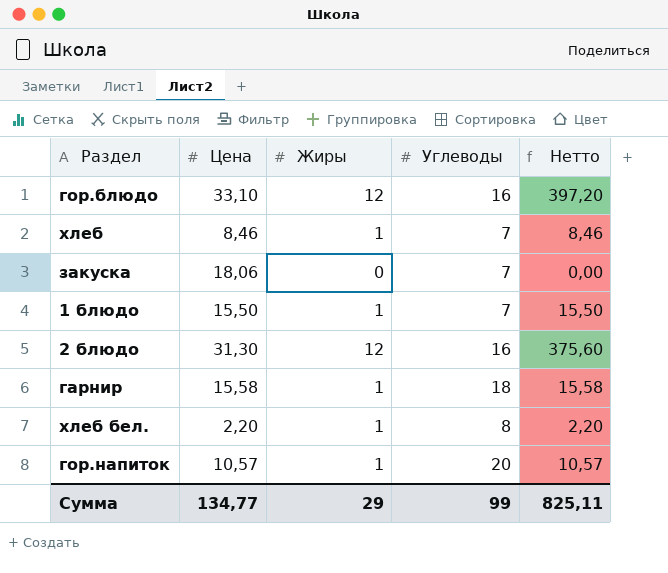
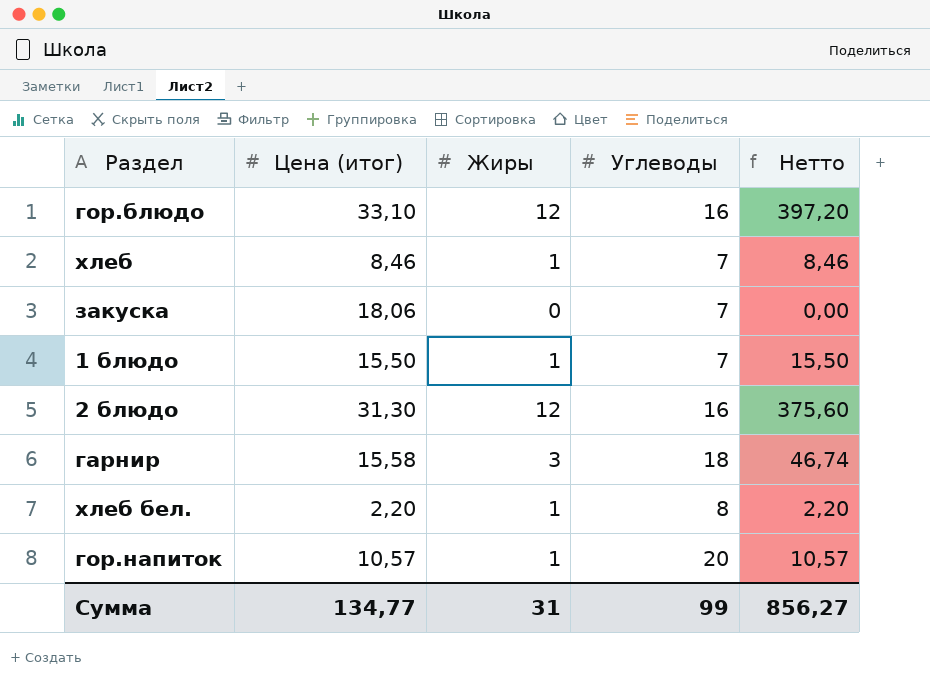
column name: Цена -> Цена (итог)
гарнир | Жиры: 1 -> 3
гарнир | Нетто: 15,58 -> 46,74
Сумма | Жиры: 29 -> 31
Сумма | Нетто: 825,11 -> 856,27

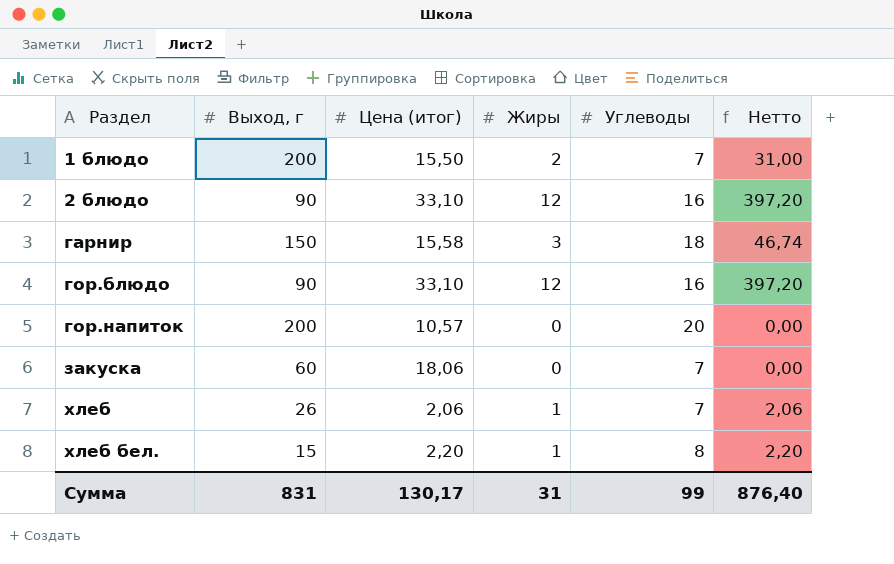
row order: none -> Раздел ascending
column Выход, г | position: none -> 2
1 блюдо | Жиры: 1 -> 2
1 блюдо | Нетто: 15,50 -> 31,00
2 блюдо | Цена (итог): 31,30 -> 33,10
2 блюдо | Нетто: 375,60 -> 397,20
гор.напиток | Жиры: 1 -> 0
гор.напиток | Нетто: 10,57 -> 0,00
хлеб | Цена (итог): 8,46 -> 2,06
хлеб | Нетто: 8,46 -> 2,06
Сумма | Цена (итог): 134,77 -> 130,17
Сумма | Нетто: 856,27 -> 876,40

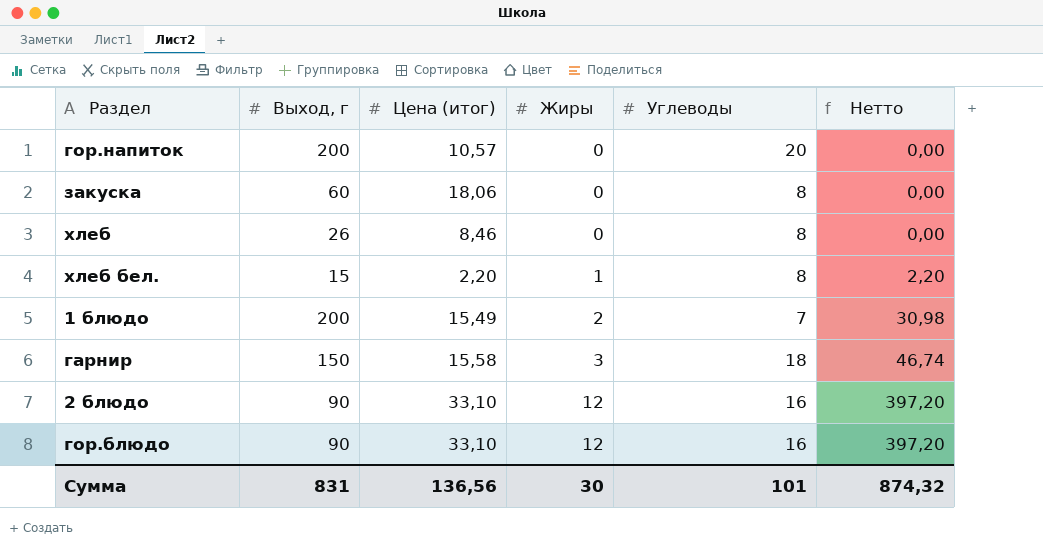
row order: Раздел ascending -> Жиры ascending
закуска | Углеводы: 7 -> 8
хлеб | Цена (итог): 2,06 -> 8,46
хлеб | Жиры: 1 -> 0
хлеб | Углеводы: 7 -> 8
хлеб | Нетто: 2,06 -> 0,00
1 блюдо | Цена (итог): 15,50 -> 15,49
1 блюдо | Нетто: 31,00 -> 30,98
Сумма | Цена (итог): 130,17 -> 136,56
Сумма | Жиры: 31 -> 30
Сумма | Углеводы: 99 -> 101
Сумма | Нетто: 876,40 -> 874,32

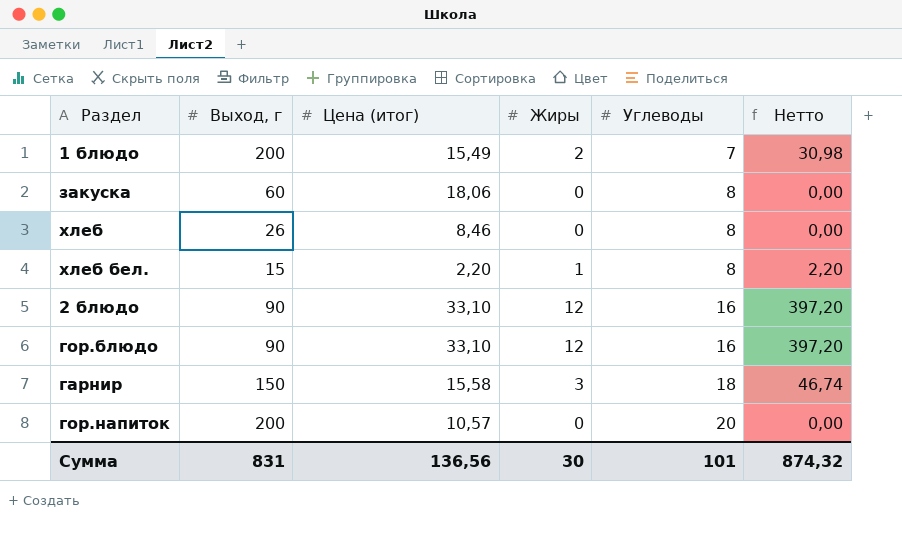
row order: Жиры ascending -> Углеводы ascending

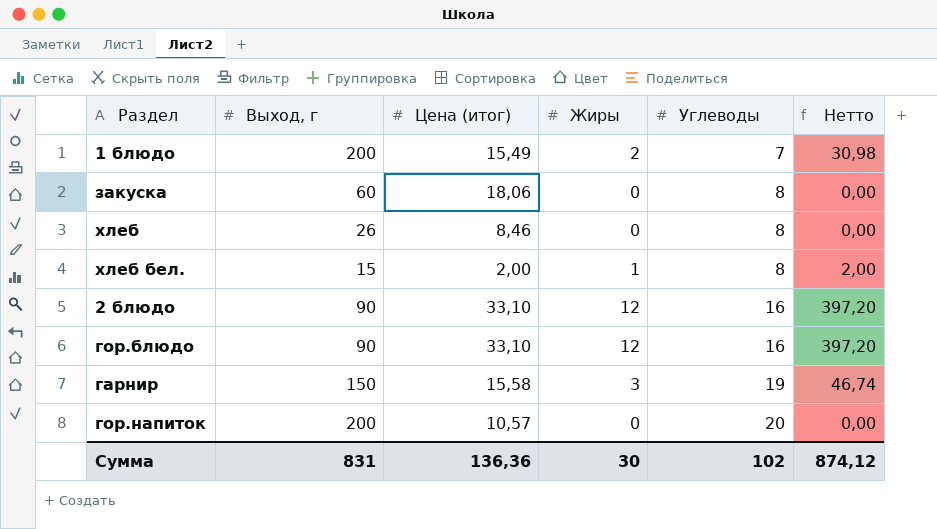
хлеб бел. | Цена (итог): 2,20 -> 2,00
хлеб бел. | Нетто: 2,20 -> 2,00
гарнир | Углеводы: 18 -> 19
Сумма | Цена (итог): 136,56 -> 136,36
Сумма | Углеводы: 101 -> 102
Сумма | Нетто: 874,32 -> 874,12

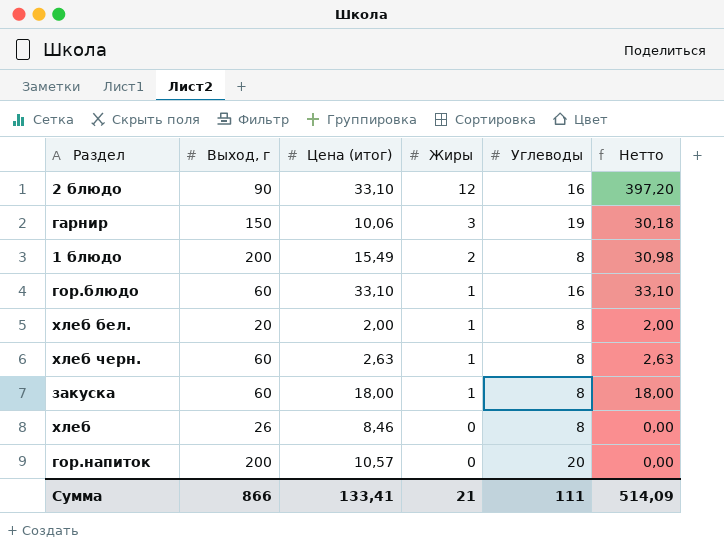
row order: Углеводы ascending -> Жиры descending
гарнир | Цена (итог): 15,58 -> 10,06
гарнир | Нетто: 46,74 -> 30,18
1 блюдо | Углеводы: 7 -> 8
гор.блюдо | Выход, г: 90 -> 60
гор.блюдо | Жиры: 12 -> 1
гор.блюдо | Нетто: 397,20 -> 33,10
хлеб бел. | Выход, г: 15 -> 20
row хлеб черн.: none -> 60 | 2,63 | 1 | 8 | 2,63
закуска | Цена (итог): 18,06 -> 18,00
закуска | Жиры: 0 -> 1
закуска | Нетто: 0,00 -> 18,00
Сумма | Выход, г: 831 -> 866
Сумма | Цена (итог): 136,36 -> 133,41
Сумма | Жиры: 30 -> 21
Сумма | Углеводы: 102 -> 111
Сумма | Нетто: 874,12 -> 514,09

